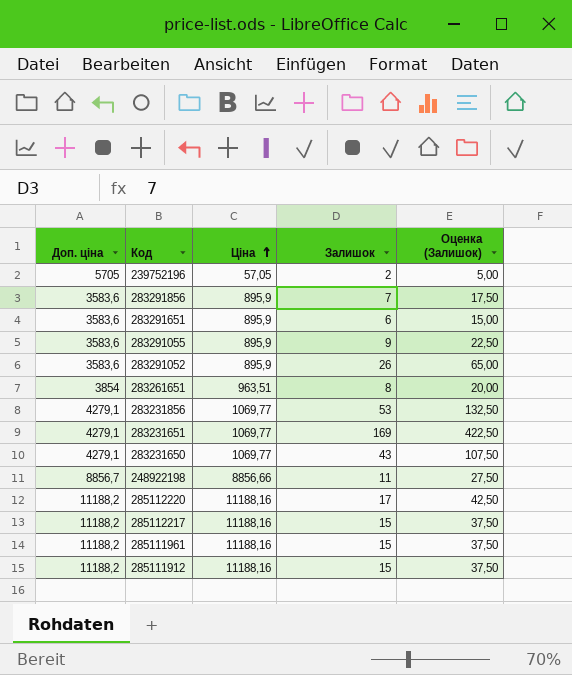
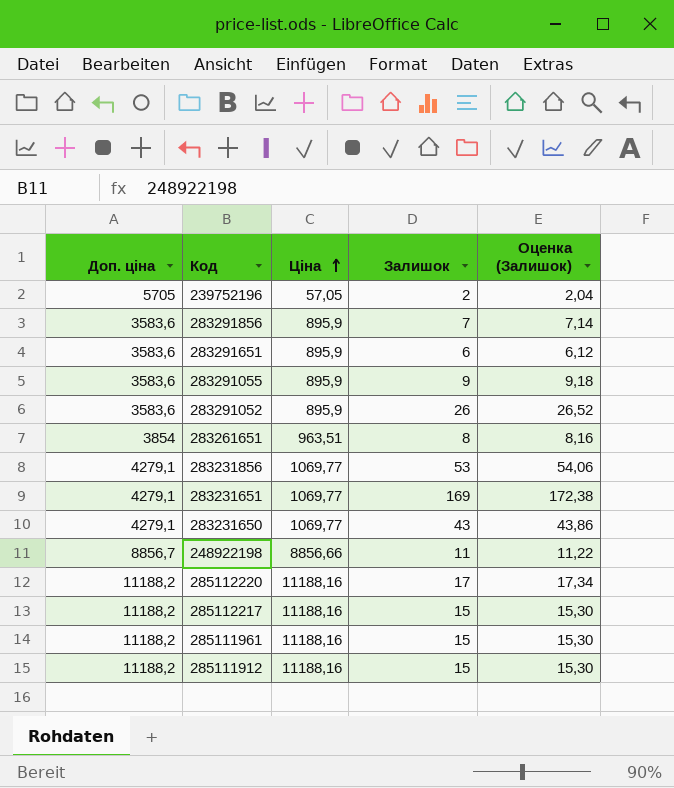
column Оценка (Залишок) | formula: [Залишок] * 2,5 -> [Залишок] * 1,02

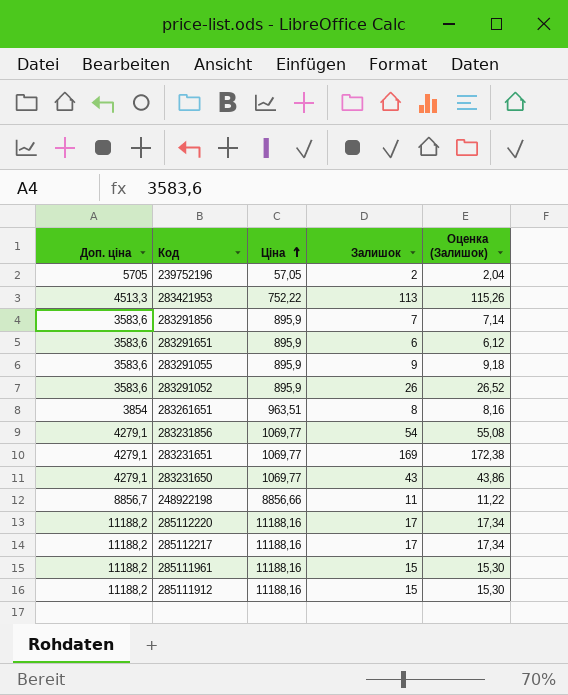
row 283421953: none -> 4513,3 | 752,22 | 113 | 115,26
283231856 | Залишок: 53 -> 54
283231856 | Оценка (Залишок): 54,06 -> 55,08
285112217 | Залишок: 15 -> 17
285112217 | Оценка (Залишок): 15,30 -> 17,34

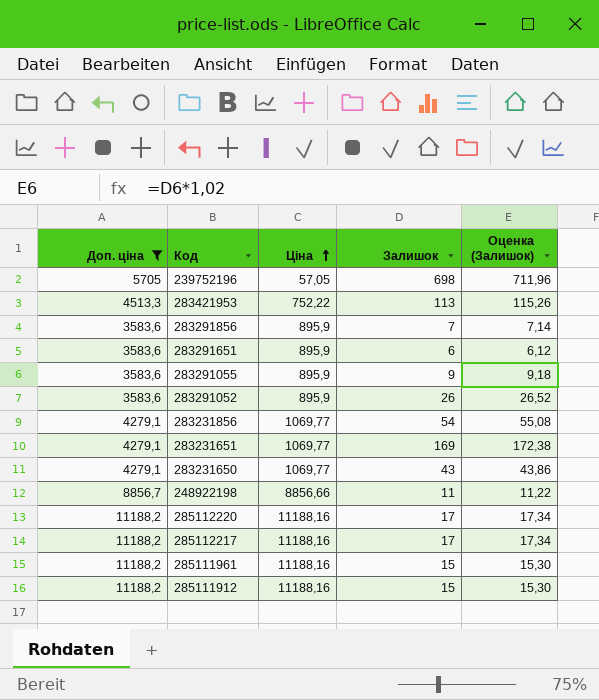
filter: none -> Доп. ціна != 3854
239752196 | Залишок: 2 -> 698
239752196 | Оценка (Залишок): 2,04 -> 711,96

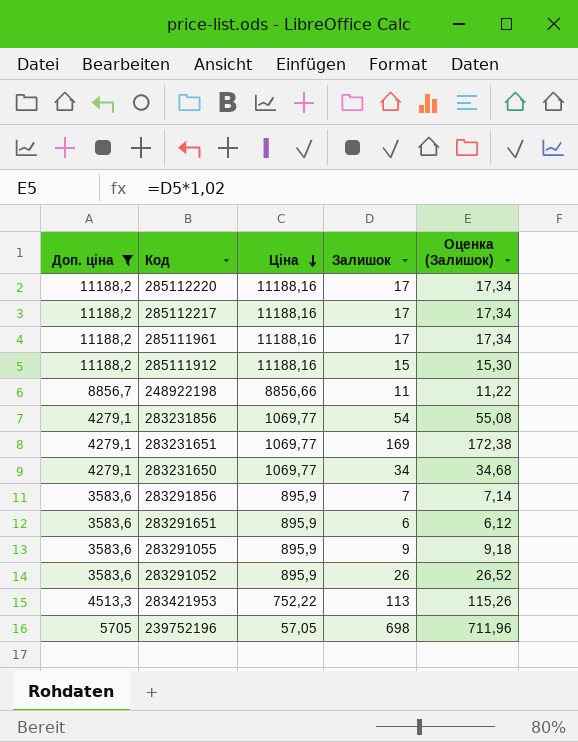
row order: Ціна ascending -> Ціна descending
285111961 | Залишок: 15 -> 17
285111961 | Оценка (Залишок): 15,30 -> 17,34
283231650 | Залишок: 43 -> 34
283231650 | Оценка (Залишок): 43,86 -> 34,68

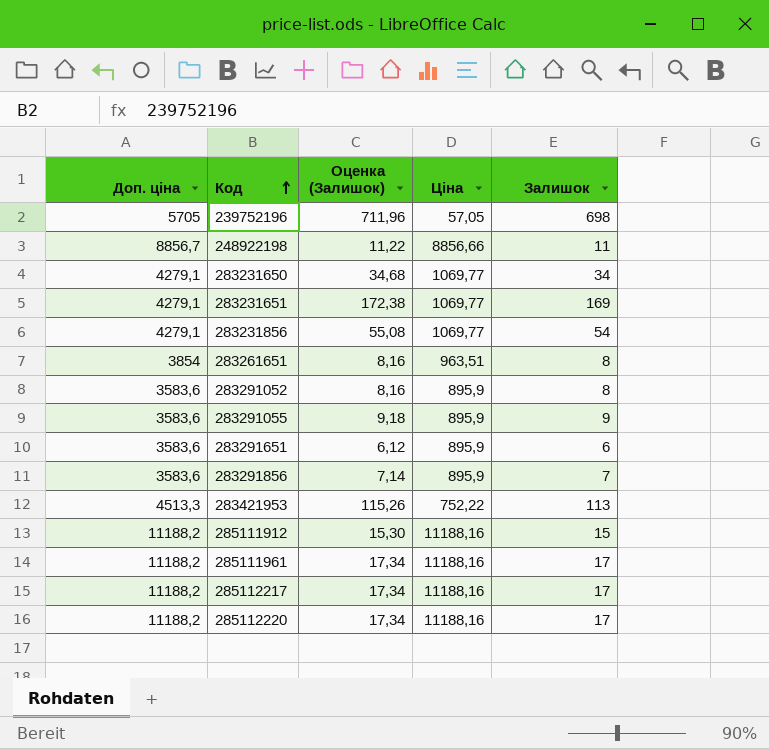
filter: Доп. ціна != 3854 -> none
row order: Ціна descending -> Код ascending
column Оценка (Залишок) | position: 5 -> 3
283291052 | Оценка (Залишок): 26,52 -> 8,16
283291052 | Залишок: 26 -> 8

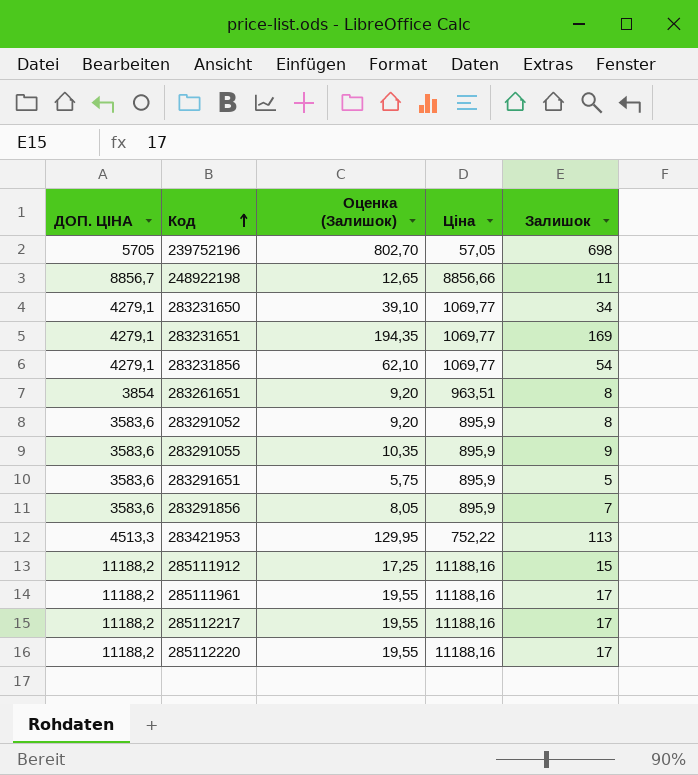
column name: Доп. ціна -> ДОП. ЦІНА
column Оценка (Залишок) | formula: [Залишок] * 1,02 -> [Залишок] * 1,15
283291651 | Залишок: 6 -> 5

